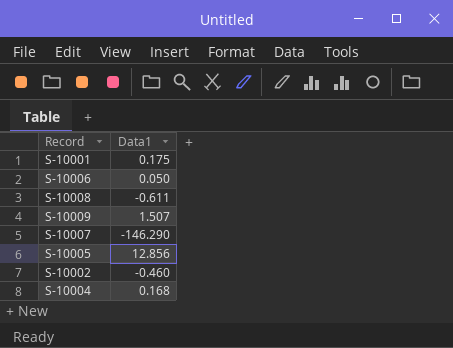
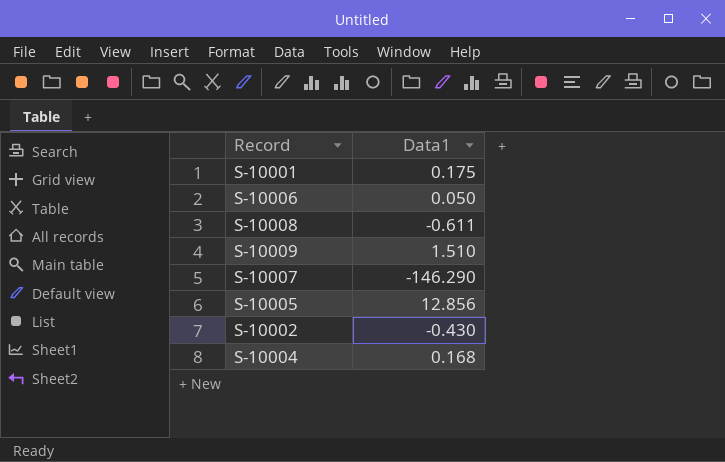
S-10009 | Data1: 1.507 -> 1.510
S-10002 | Data1: -0.460 -> -0.430

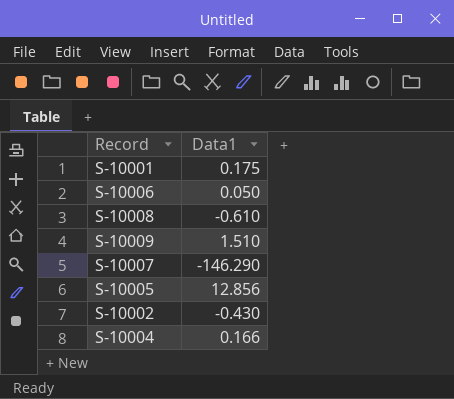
S-10008 | Data1: -0.611 -> -0.610
S-10004 | Data1: 0.168 -> 0.166

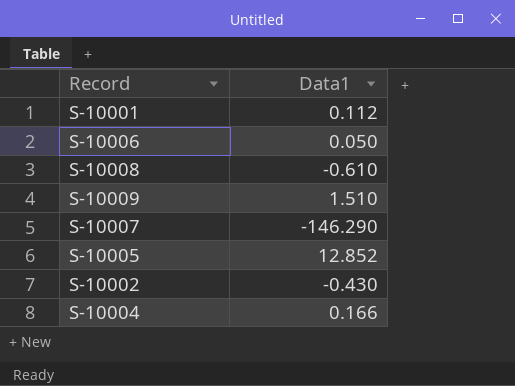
S-10001 | Data1: 0.175 -> 0.112
S-10005 | Data1: 12.856 -> 12.852

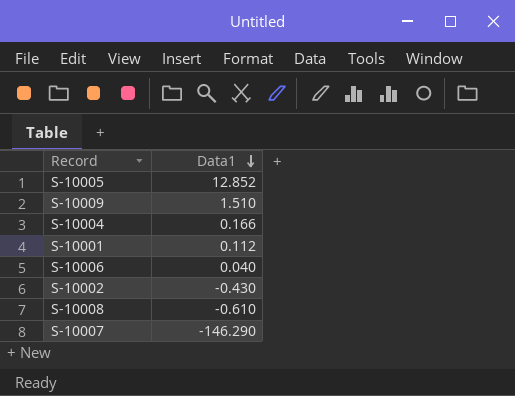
row order: none -> Data1 descending
S-10006 | Data1: 0.050 -> 0.040

